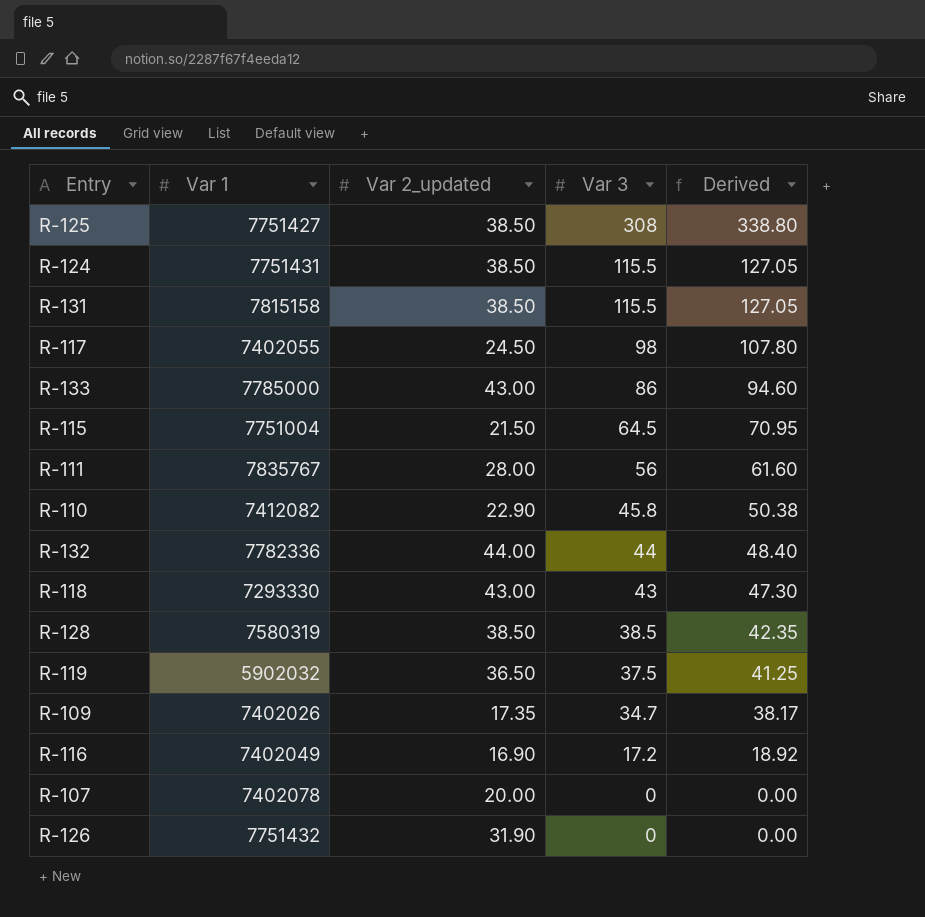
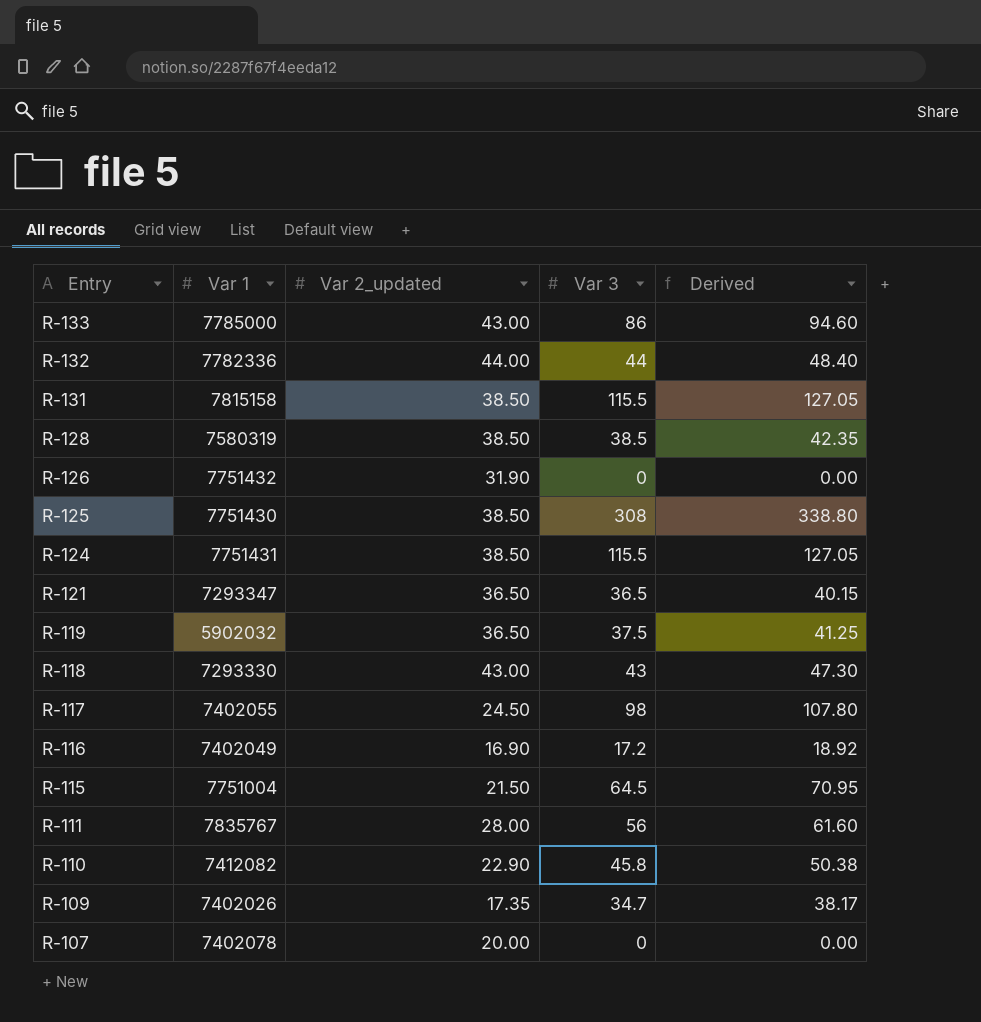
row order: Var 3 descending -> Entry descending
R-125 | Var 1: 7751427 -> 7751430
row R-121: none -> 7293347 | 36.50 | 36.5 | 40.15

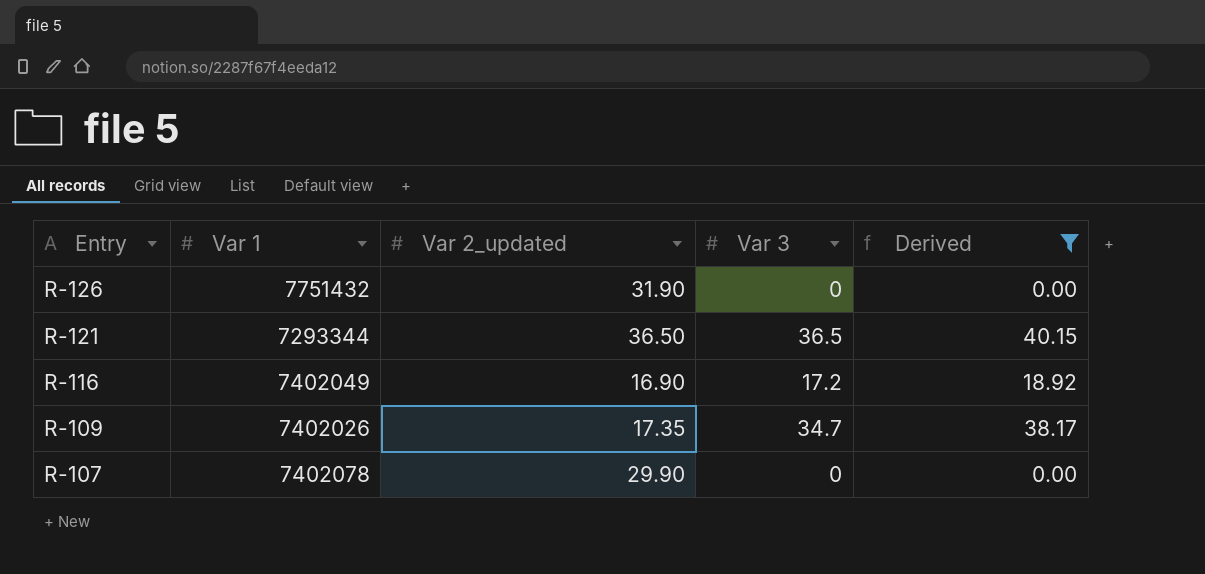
filter: none -> Derived <= 40.15
R-121 | Var 1: 7293347 -> 7293344
R-107 | Var 2_updated: 20.00 -> 29.90

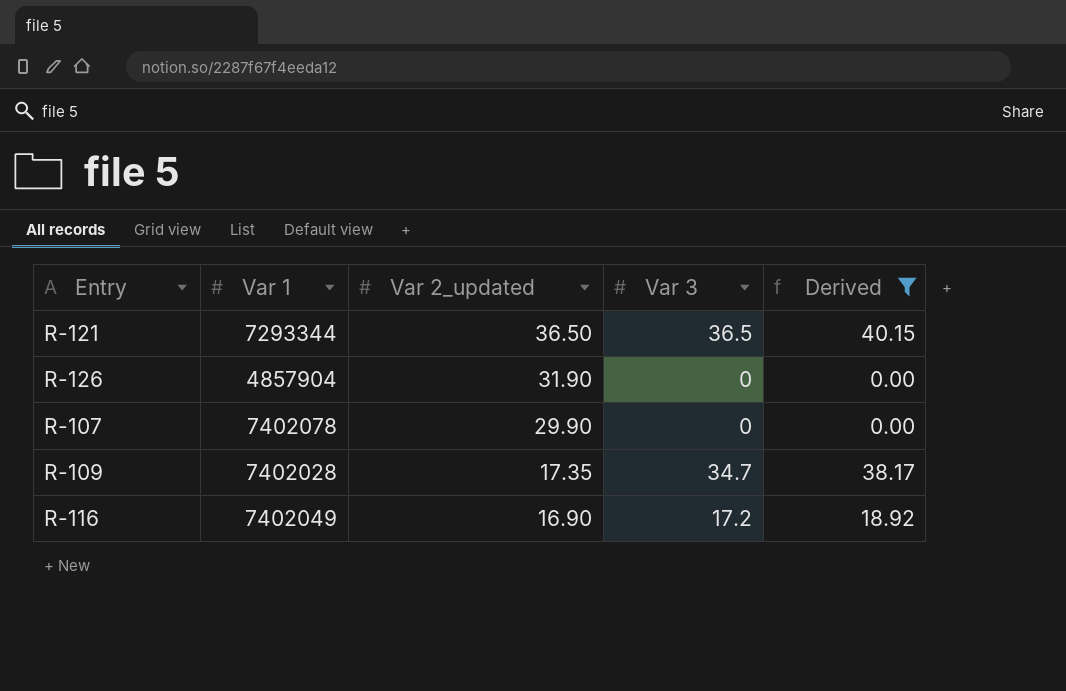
row order: Entry descending -> Var 2_updated descending
R-126 | Var 1: 7751432 -> 4857904
R-109 | Var 1: 7402026 -> 7402028

